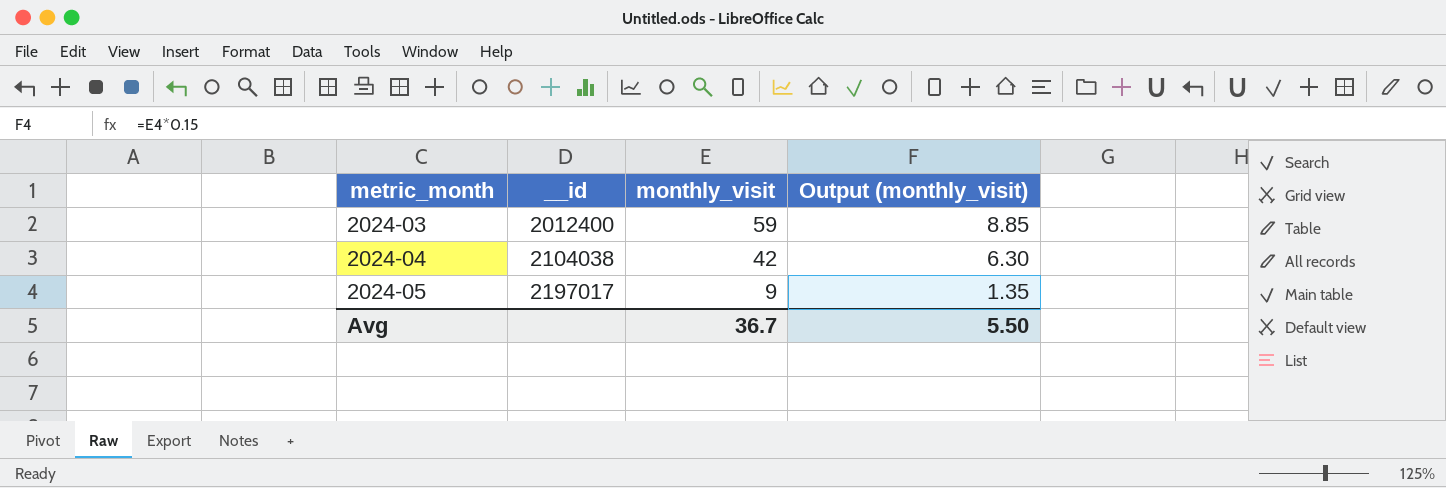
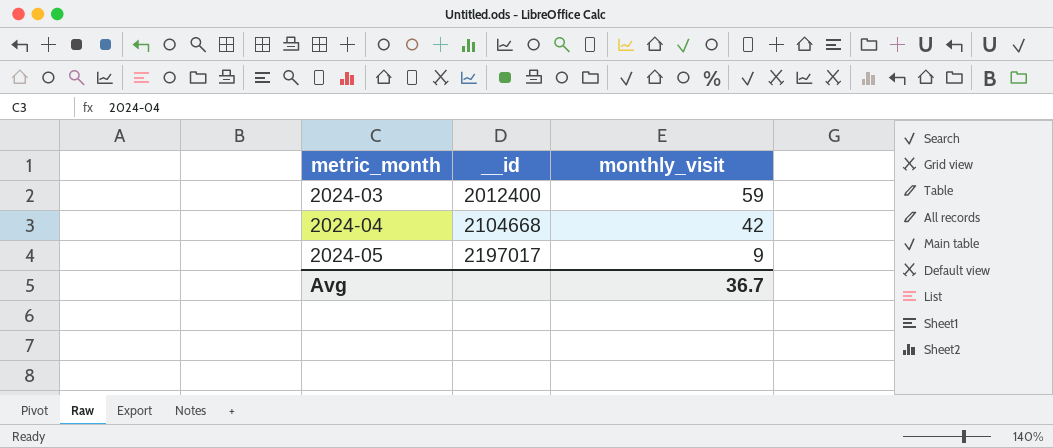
column Output (monthly_visit) | formula: [monthly_visit] * 0.15 -> none
2024-04 | __id: 2104038 -> 2104668

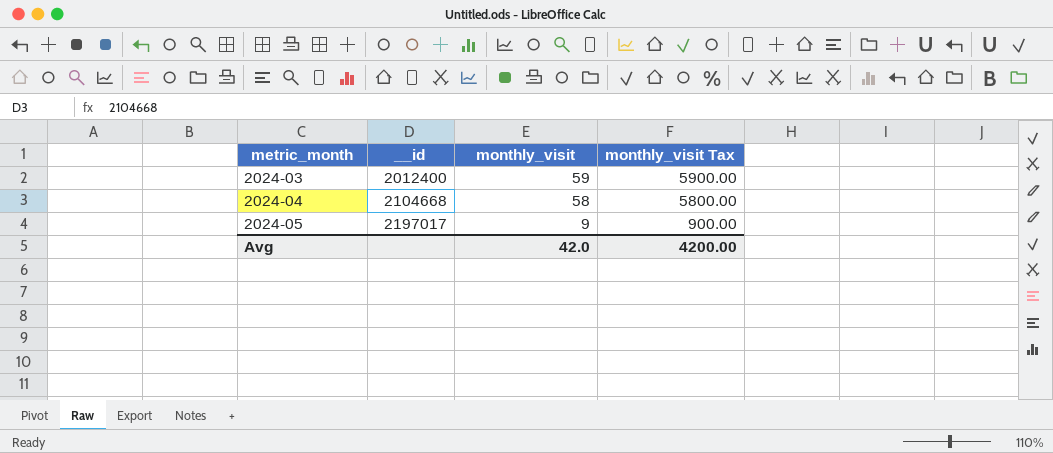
column monthly_visit Tax | formula: none -> [monthly_visit] * 100
2024-04 | monthly_visit: 42 -> 58
Avg | monthly_visit: 36.7 -> 42.0

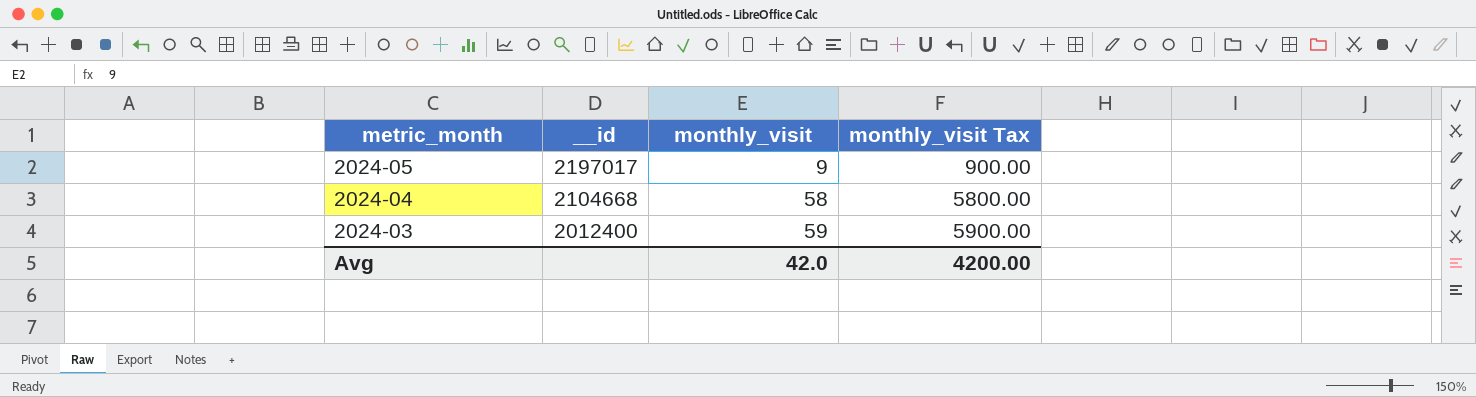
row order: metric_month ascending -> metric_month descending

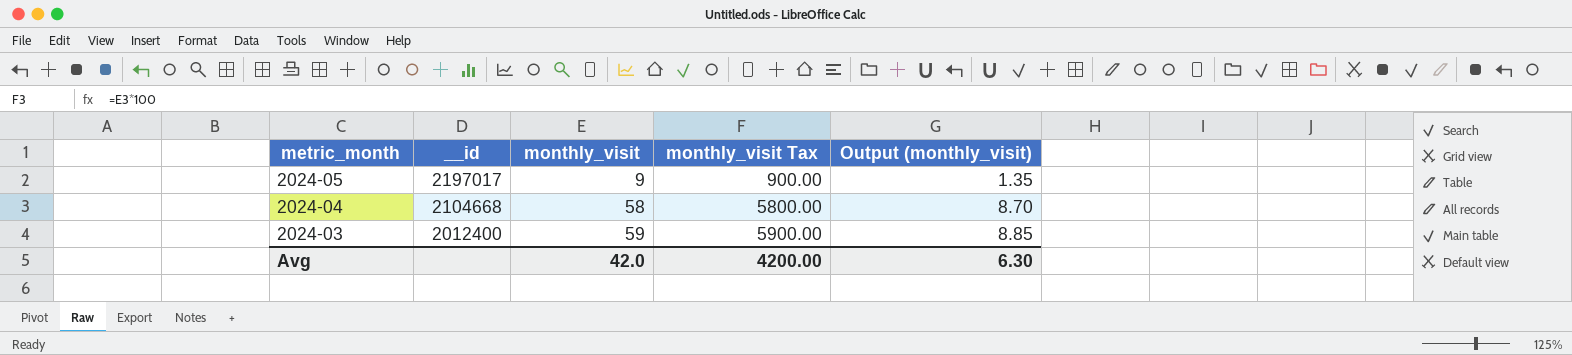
column Output (monthly_visit) | formula: none -> [monthly_visit] * 0.15

